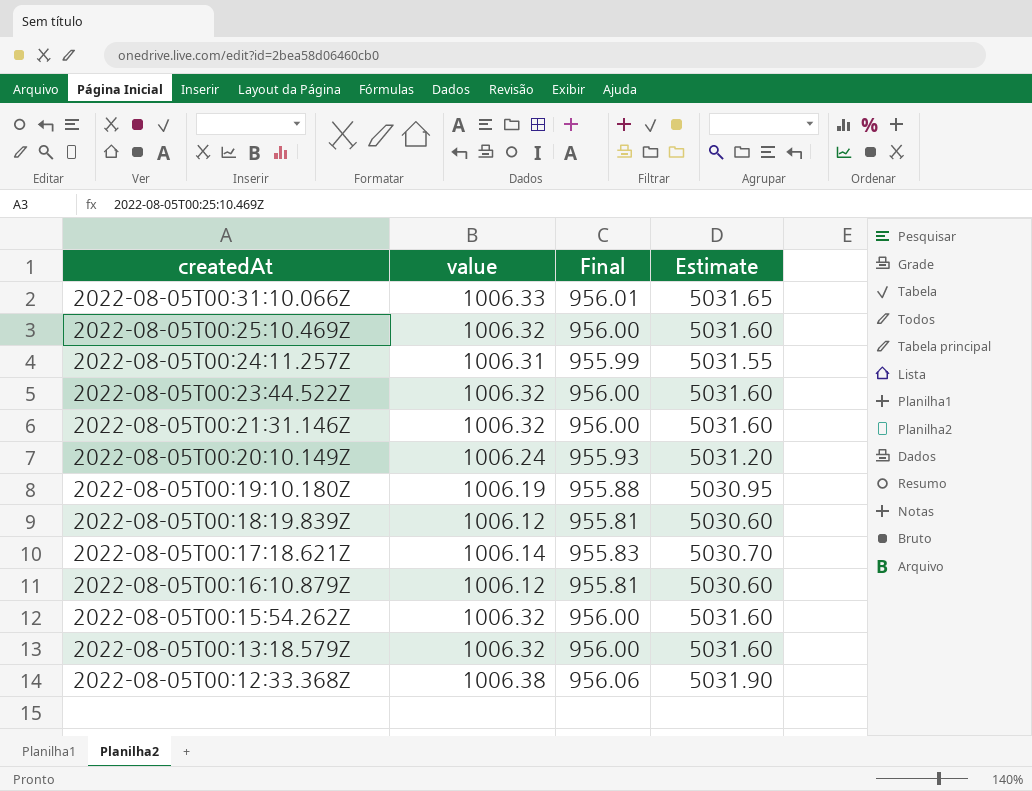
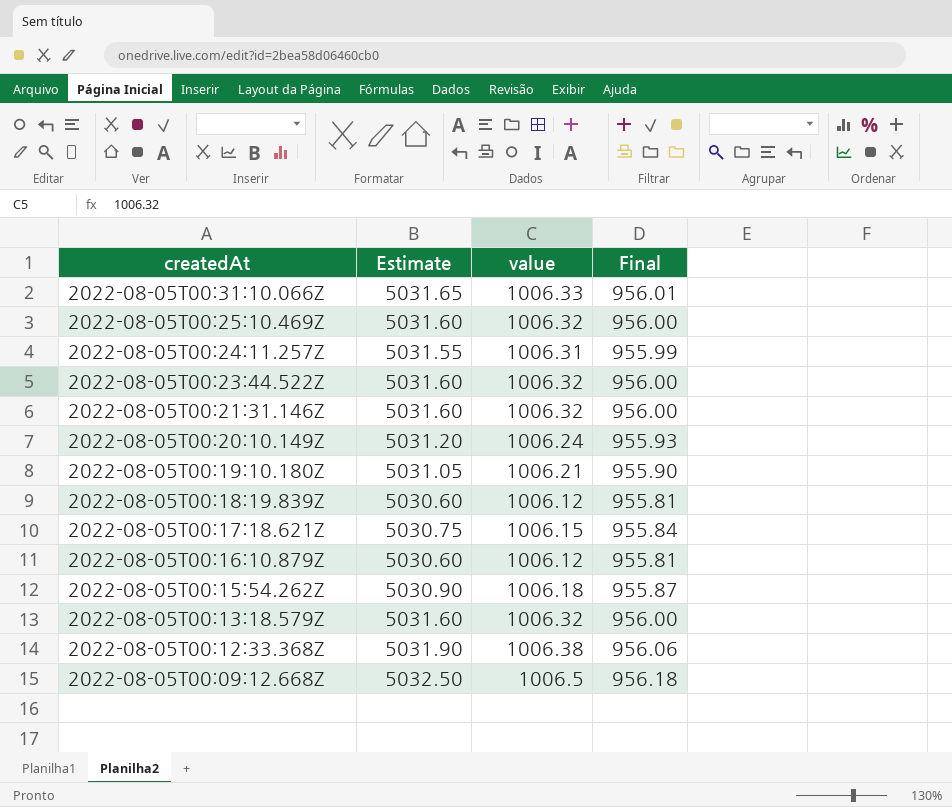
column Estimate | position: 4 -> 2
2022-08-05T00:19:10.180Z | Estimate: 5030.95 -> 5031.05
2022-08-05T00:19:10.180Z | value: 1006.19 -> 1006.21
2022-08-05T00:19:10.180Z | Final: 955.88 -> 955.90
2022-08-05T00:17:18.621Z | Estimate: 5030.70 -> 5030.75
2022-08-05T00:17:18.621Z | value: 1006.14 -> 1006.15
2022-08-05T00:17:18.621Z | Final: 955.83 -> 955.84
2022-08-05T00:15:54.262Z | Estimate: 5031.60 -> 5030.90
2022-08-05T00:15:54.262Z | value: 1006.32 -> 1006.18
2022-08-05T00:15:54.262Z | Final: 956.00 -> 955.87
row 2022-08-05T00:09:12.668Z: none -> 5032.50 | 1006.5 | 956.18

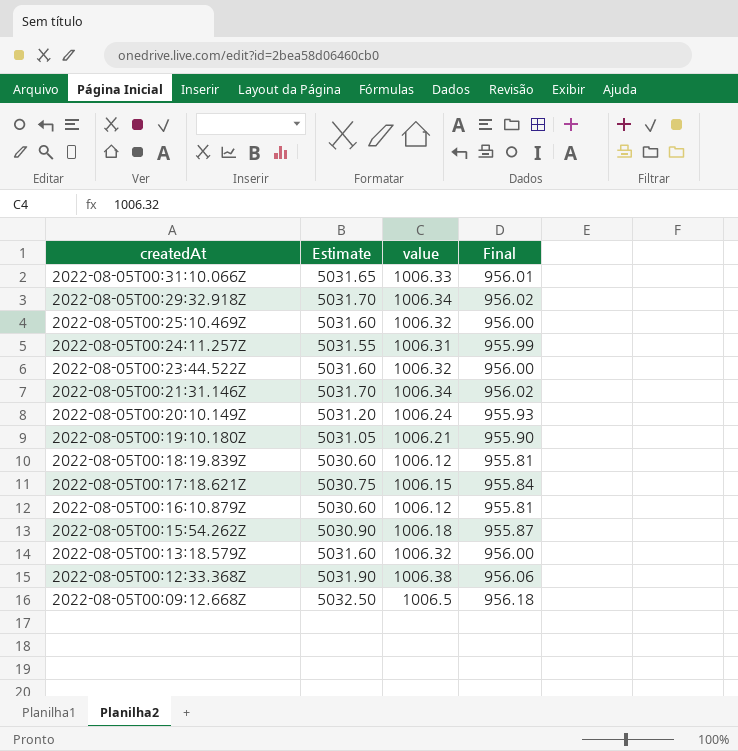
row 2022-08-05T00:29:32.918Z: none -> 5031.70 | 1006.34 | 956.02
2022-08-05T00:21:31.146Z | Estimate: 5031.60 -> 5031.70
2022-08-05T00:21:31.146Z | value: 1006.32 -> 1006.34
2022-08-05T00:21:31.146Z | Final: 956.00 -> 956.02

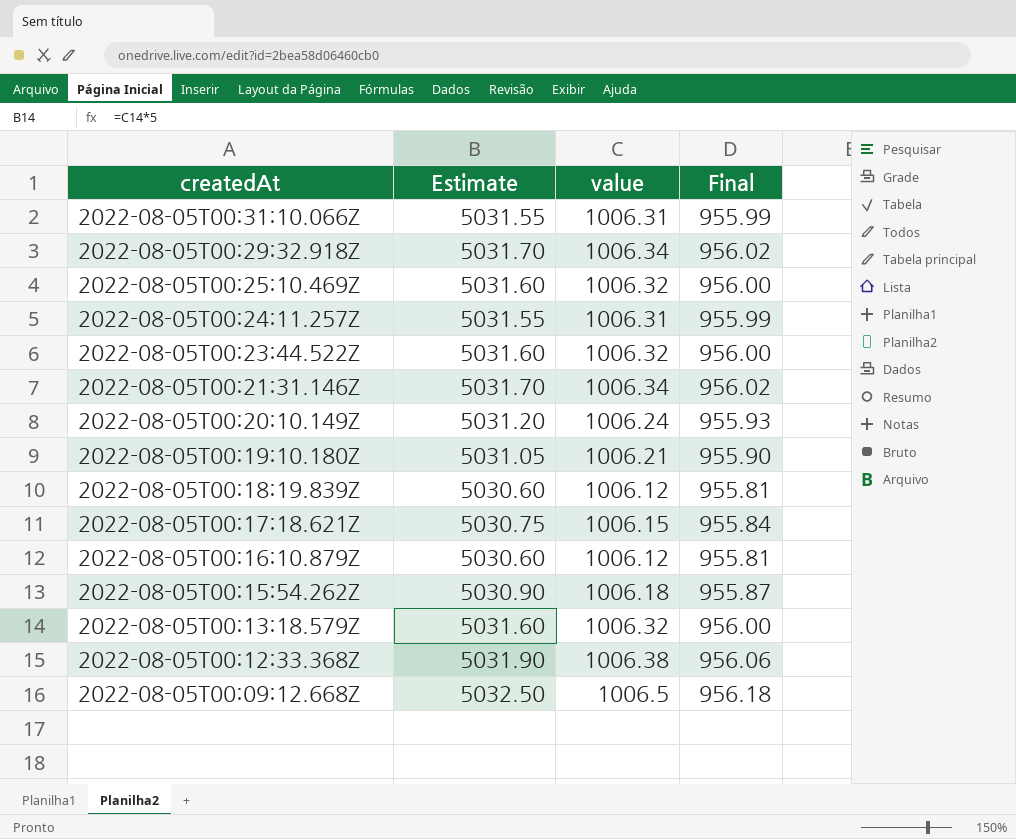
2022-08-05T00:31:10.066Z | Estimate: 5031.65 -> 5031.55
2022-08-05T00:31:10.066Z | value: 1006.33 -> 1006.31
2022-08-05T00:31:10.066Z | Final: 956.01 -> 955.99

